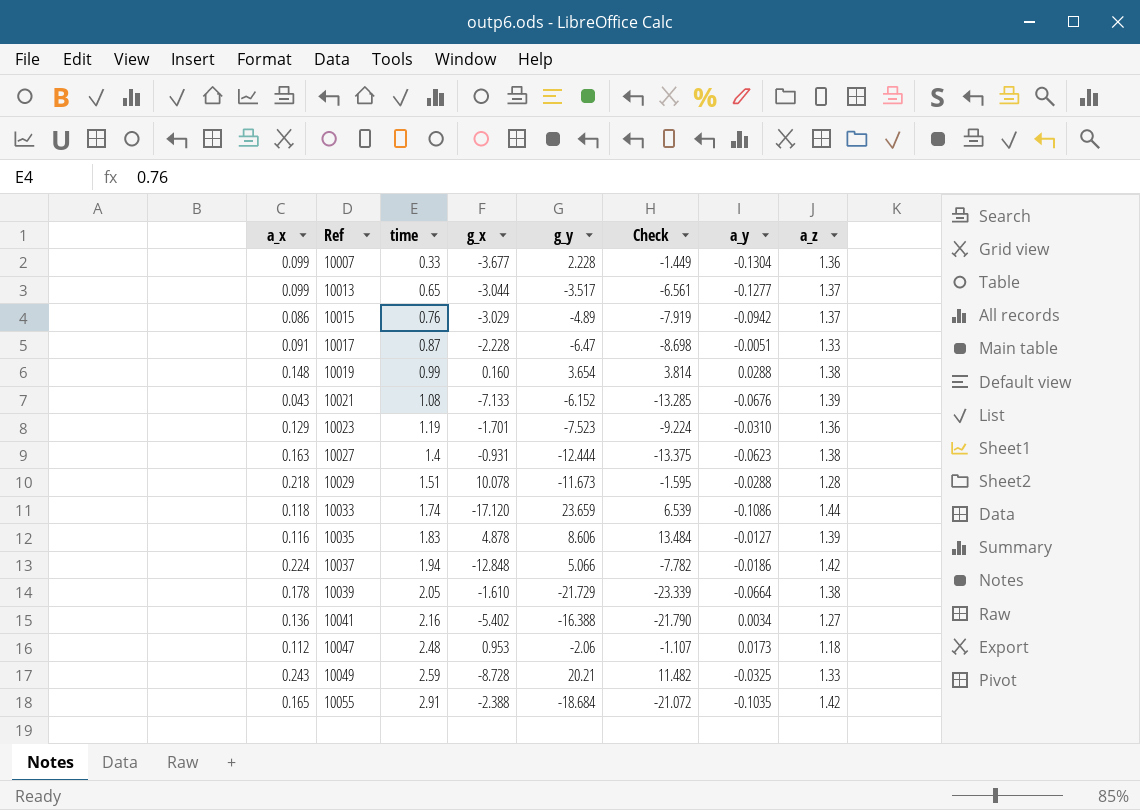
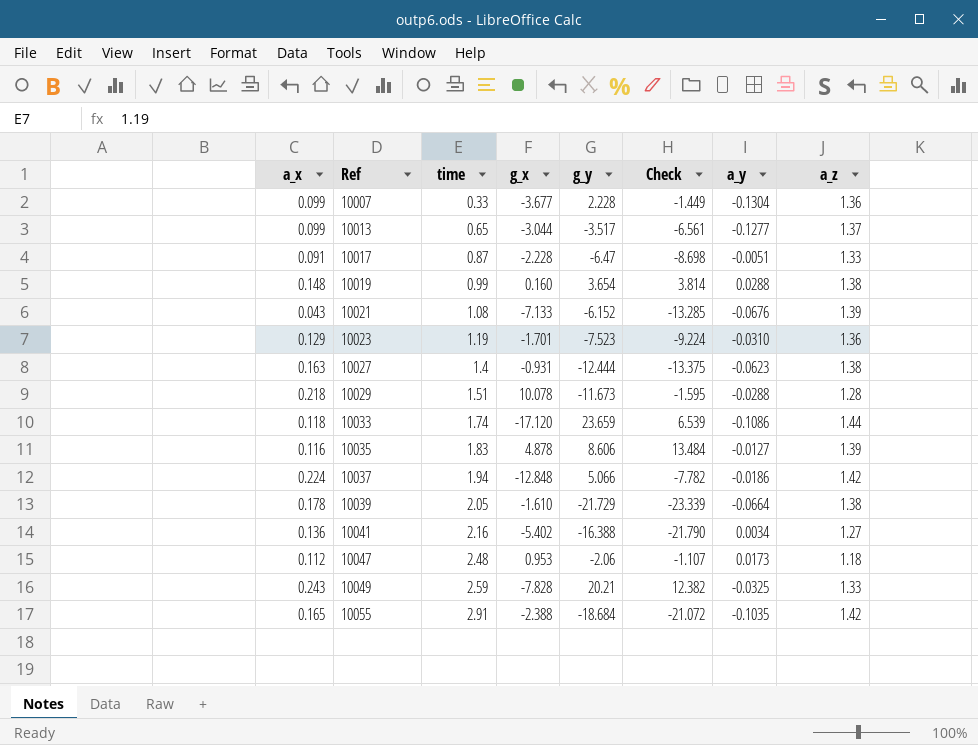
row 10015: 0.086 | 0.76 | -3.029 | -4.89 | -7.919 | -0.0942 | 1.37 -> none
10049 | g_x: -8.728 -> -7.828
10049 | Check: 11.482 -> 12.382

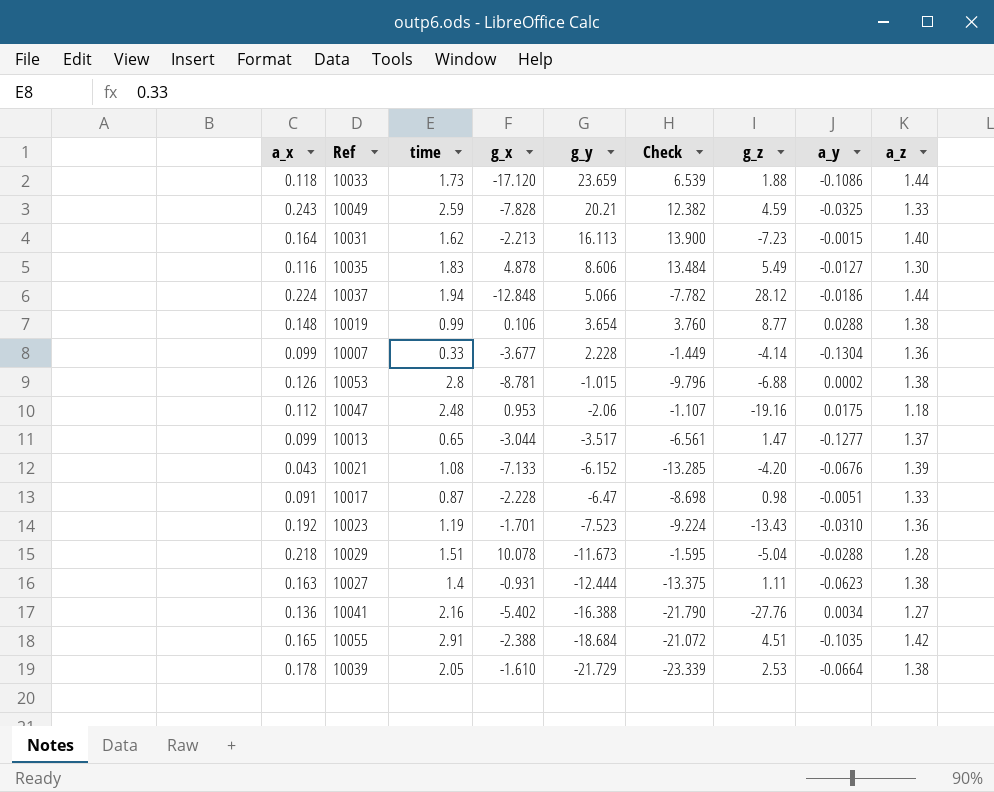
row order: Ref ascending -> g_y descending
column g_z | position: none -> 7
10033 | time: 1.74 -> 1.73
row 10031: none -> 0.164 | 1.62 | -2.213 | 16.113 | 13.900 | -7.23 | -0.0015 | 1.40
10035 | a_z: 1.39 -> 1.30
10037 | a_z: 1.42 -> 1.44
10019 | g_x: 0.160 -> 0.106
10019 | Check: 3.814 -> 3.760
row 10053: none -> 0.126 | 2.8 | -8.781 | -1.015 | -9.796 | -6.88 | 0.0002 | 1.38
10047 | a_y: 0.0173 -> 0.0175
10023 | a_x: 0.129 -> 0.192

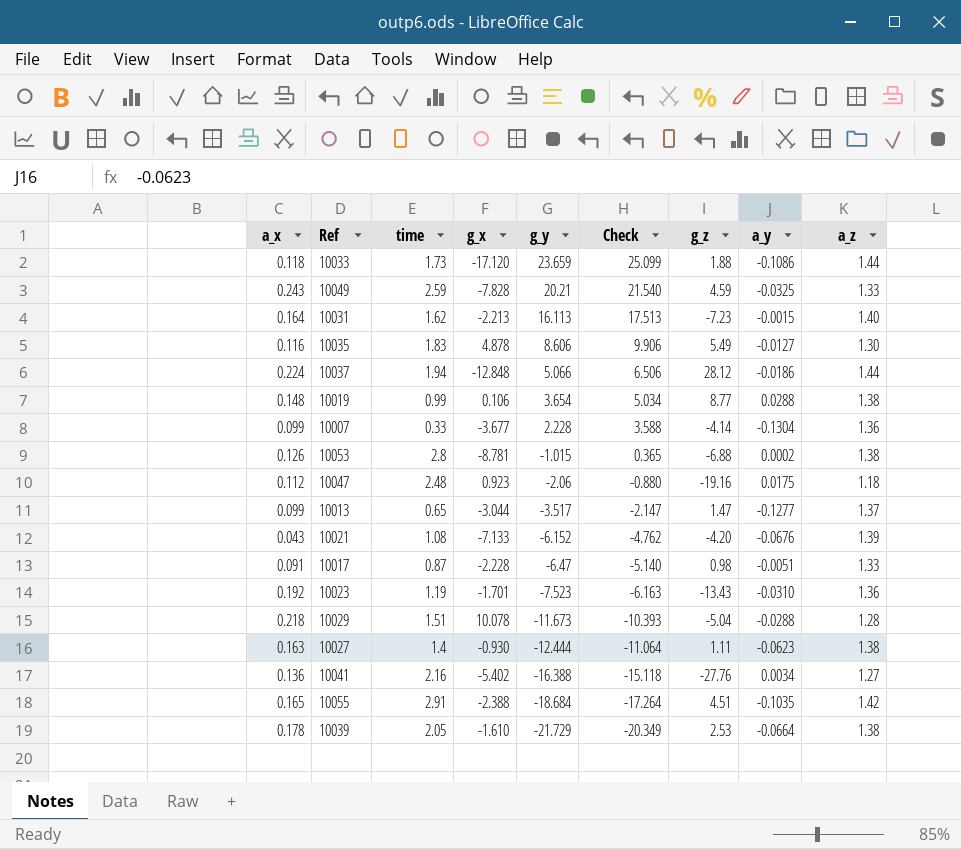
column Check | formula: [g_x] + [g_y] -> [g_y] + [a_z]
10047 | g_x: 0.953 -> 0.923
10027 | g_x: -0.931 -> -0.930

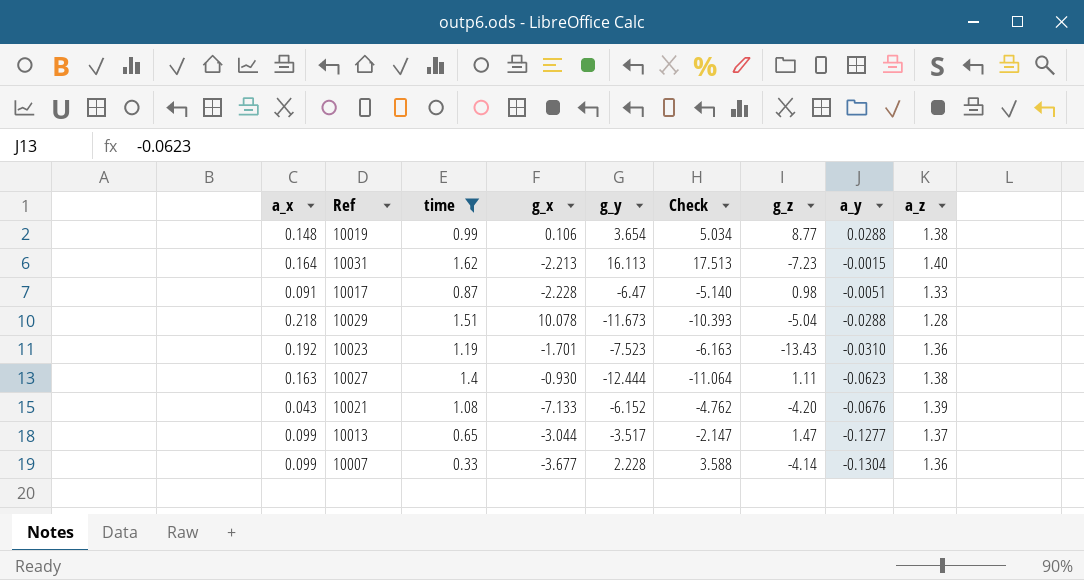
filter: none -> time <= 1.62
row order: g_y descending -> a_y descending

